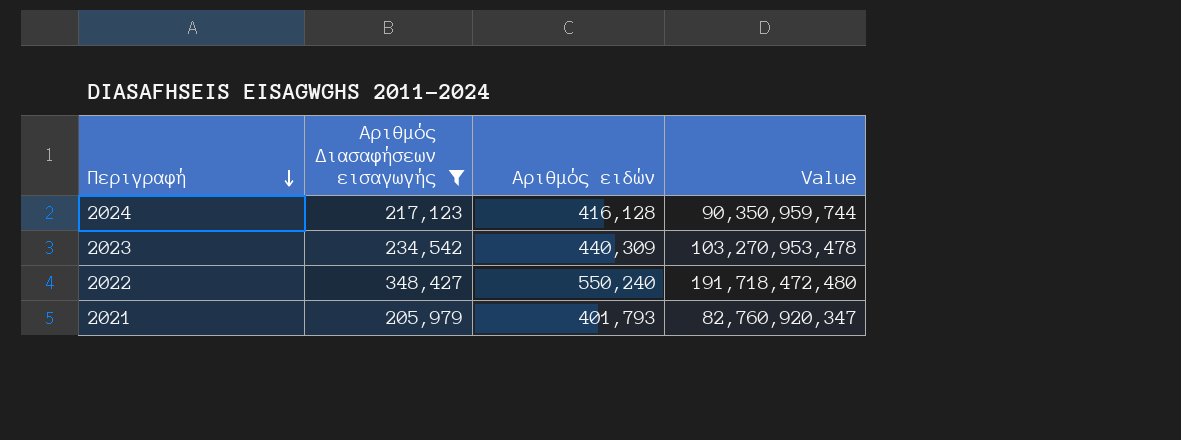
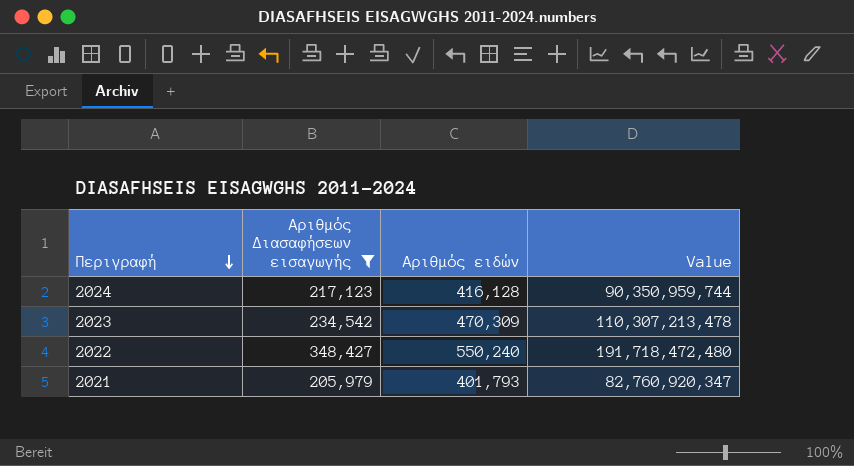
2023 | Αριθμός ειδών: 440,309 -> 470,309
2023 | Value: 103,270,953,478 -> 110,307,213,478

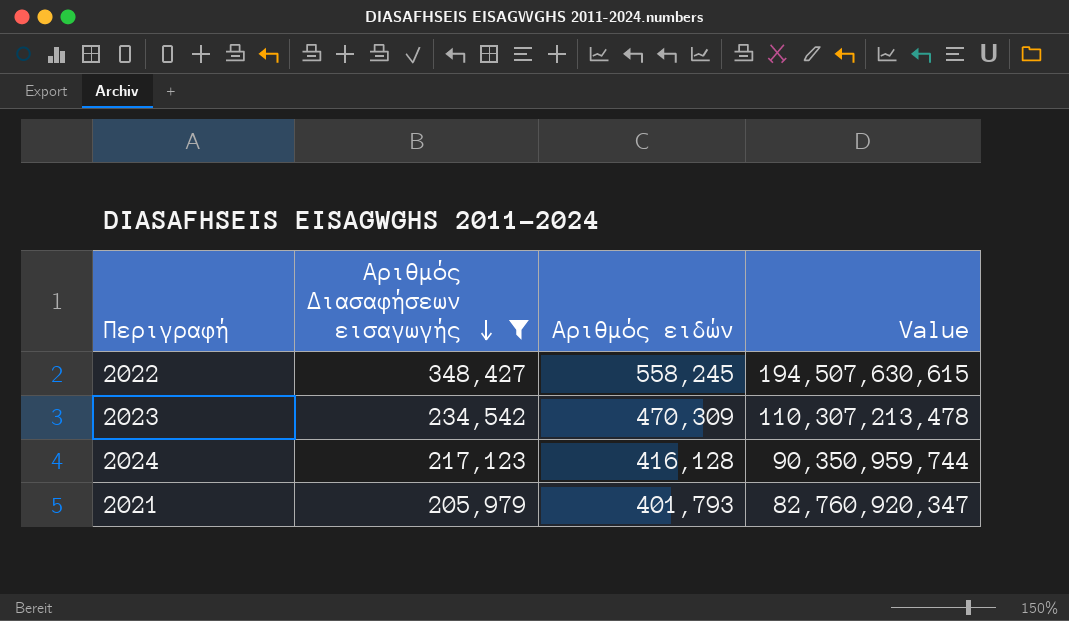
row order: Περιγραφή descending -> Αριθμός Διασαφήσεων εισαγωγής descending
2022 | Αριθμός ειδών: 550,240 -> 558,245
2022 | Value: 191,718,472,480 -> 194,507,630,615

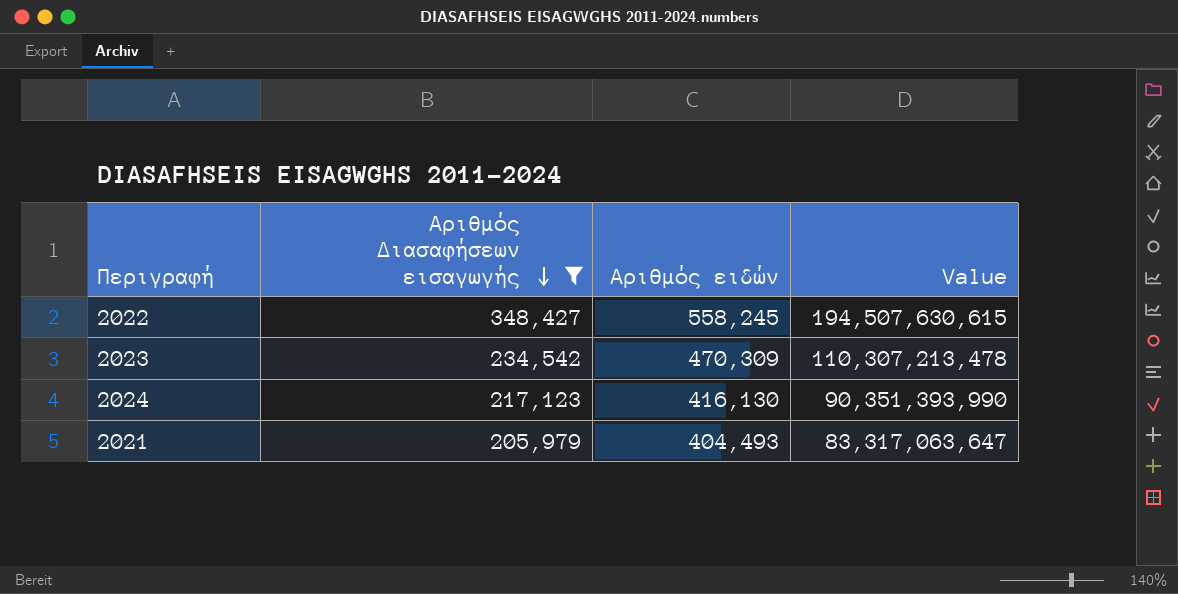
2024 | Αριθμός ειδών: 416,128 -> 416,130
2024 | Value: 90,350,959,744 -> 90,351,393,990
2021 | Αριθμός ειδών: 401,793 -> 404,493
2021 | Value: 82,760,920,347 -> 83,317,063,647

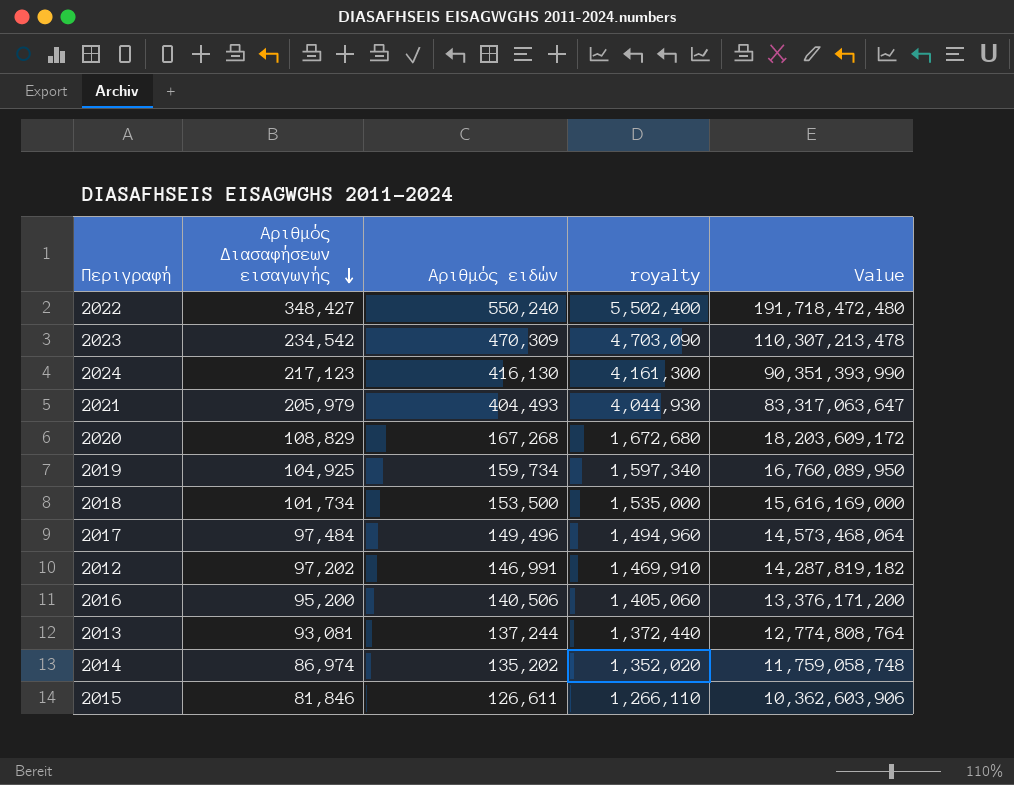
filter: Αριθμός Διασαφήσεων εισαγωγής >= 205,979 -> none
column royalty | formula: none -> [Αριθμός ειδών] * 10
2022 | Αριθμός ειδών: 558,245 -> 550,240
2022 | Value: 194,507,630,615 -> 191,718,472,480

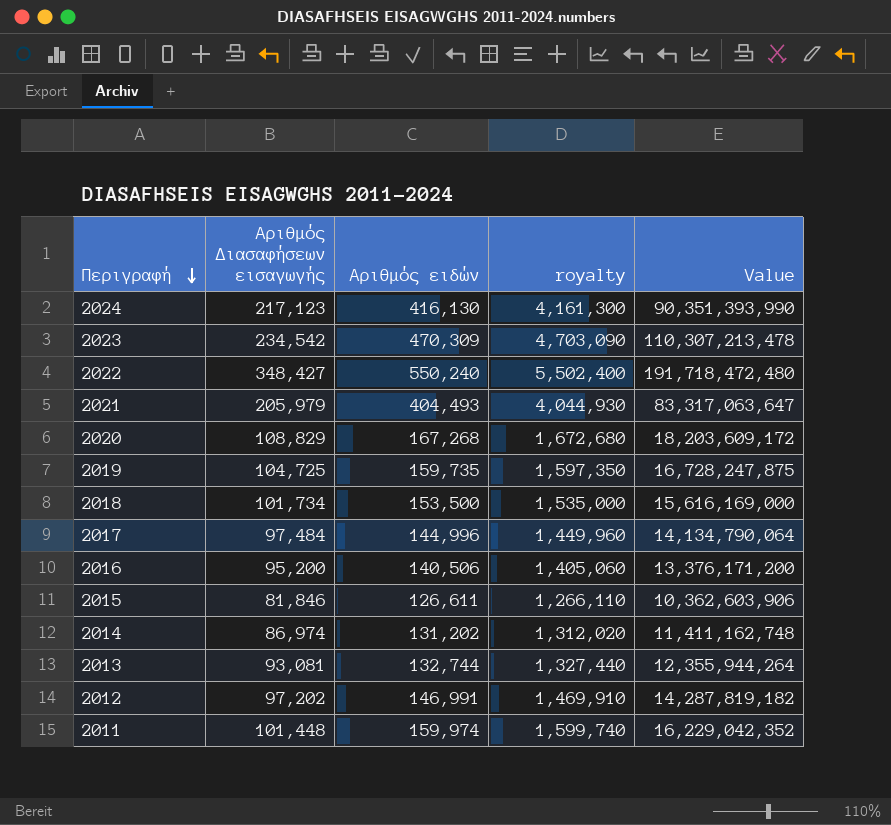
row order: Αριθμός Διασαφήσεων εισαγωγής descending -> Περιγραφή descending
2019 | Αριθμός Διασαφήσεων εισαγωγής: 104,925 -> 104,725
2019 | Αριθμός ειδών: 159,734 -> 159,735
2019 | royalty: 1,597,340 -> 1,597,350
2019 | Value: 16,760,089,950 -> 16,728,247,875
2017 | Αριθμός ειδών: 149,496 -> 144,996
2017 | royalty: 1,494,960 -> 1,449,960
2017 | Value: 14,573,468,064 -> 14,134,790,064
2014 | Αριθμός ειδών: 135,202 -> 131,202
2014 | royalty: 1,352,020 -> 1,312,020
2014 | Value: 11,759,058,748 -> 11,411,162,748
2013 | Αριθμός ειδών: 137,244 -> 132,744
2013 | royalty: 1,372,440 -> 1,327,440
2013 | Value: 12,774,808,764 -> 12,355,944,264
row 2011: none -> 101,448 | 159,974 | 1,599,740 | 16,229,042,352

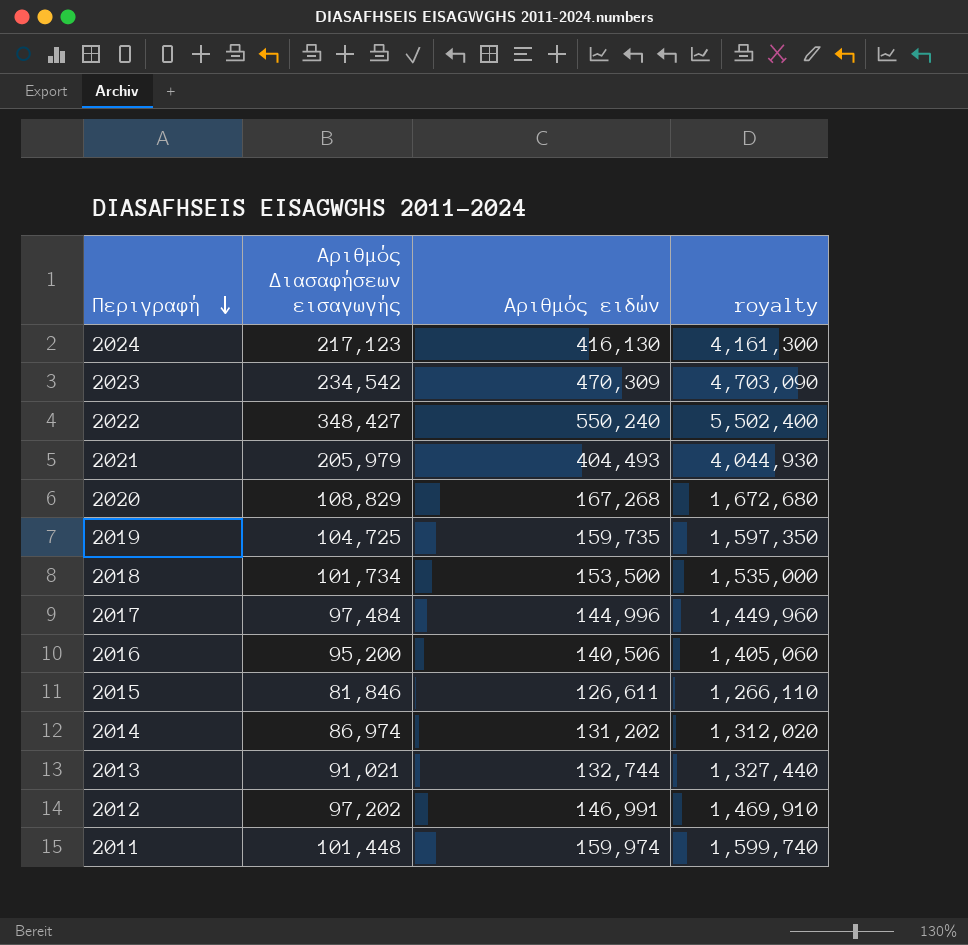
column Value | formula: [Αριθμός Διασαφήσεων εισαγωγής] * [Αριθμός ειδών] -> none
2013 | Αριθμός Διασαφήσεων εισαγωγής: 93,081 -> 91,021

